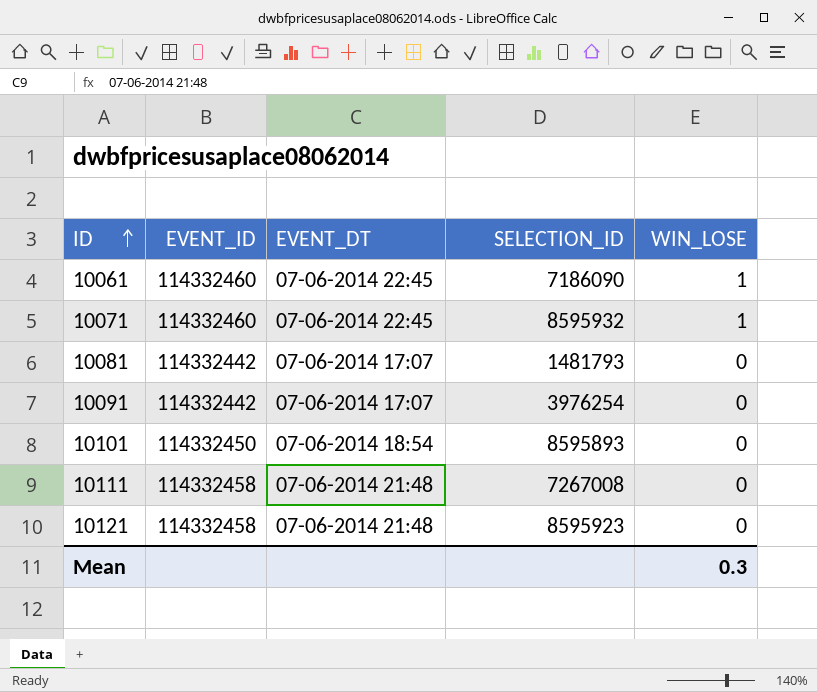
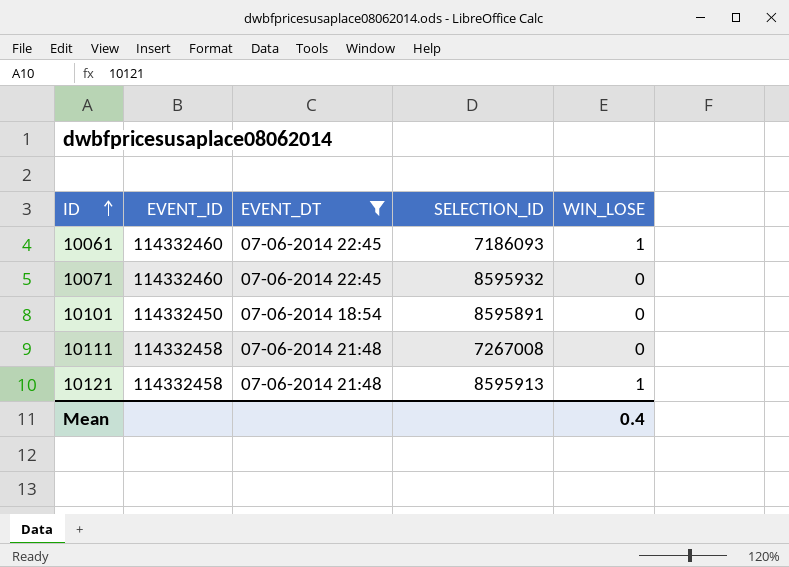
filter: none -> EVENT_DT != 07-06-2014 17:07
10061 | SELECTION_ID: 7186090 -> 7186093
10071 | WIN_LOSE: 1 -> 0
10101 | SELECTION_ID: 8595893 -> 8595891
10121 | SELECTION_ID: 8595923 -> 8595913
10121 | WIN_LOSE: 0 -> 1
Mean | WIN_LOSE: 0.3 -> 0.4

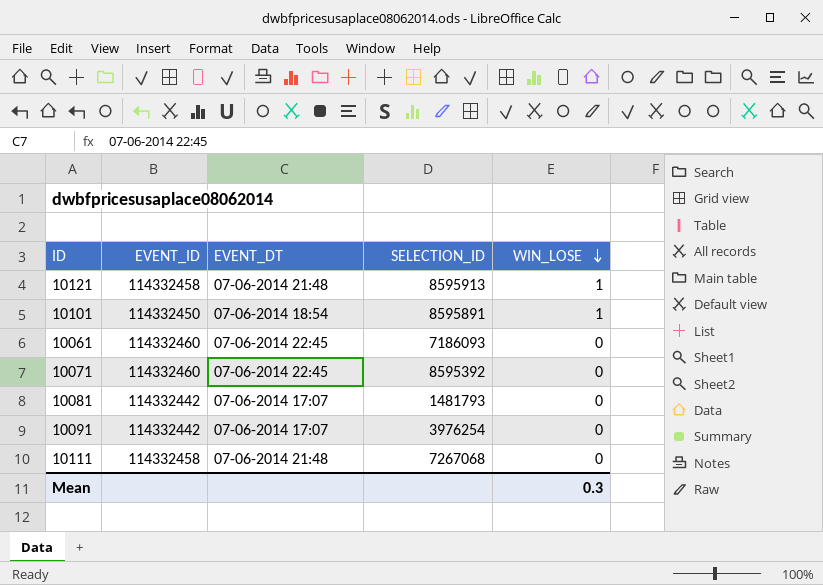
filter: EVENT_DT != 07-06-2014 17:07 -> none
row order: ID ascending -> WIN_LOSE descending
10101 | WIN_LOSE: 0 -> 1
10061 | WIN_LOSE: 1 -> 0
10071 | SELECTION_ID: 8595932 -> 8595392
10111 | SELECTION_ID: 7267008 -> 7267068
Mean | WIN_LOSE: 0.4 -> 0.3

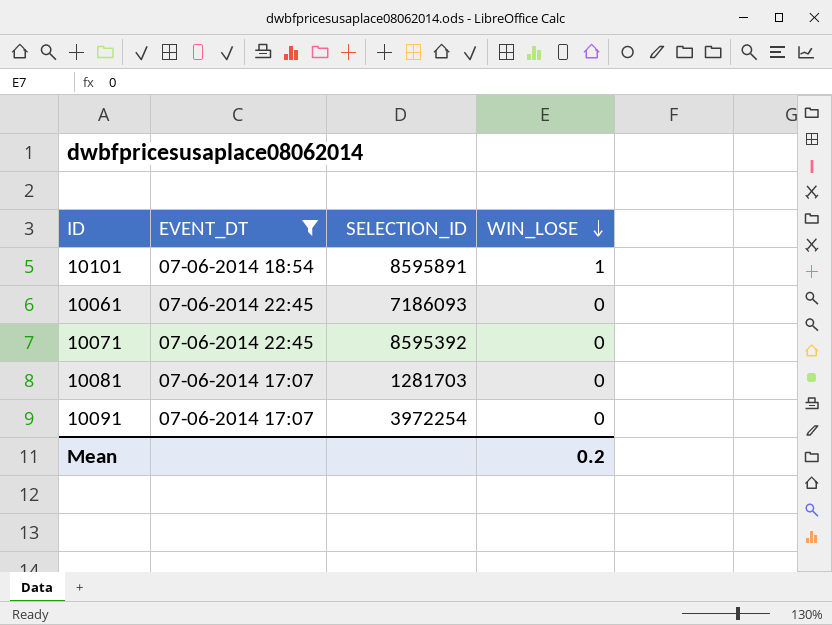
filter: none -> EVENT_DT != 07-06-2014 21:48
column EVENT_ID | position: 2 -> none
10081 | SELECTION_ID: 1481793 -> 1281703
10091 | SELECTION_ID: 3976254 -> 3972254
Mean | WIN_LOSE: 0.3 -> 0.2

